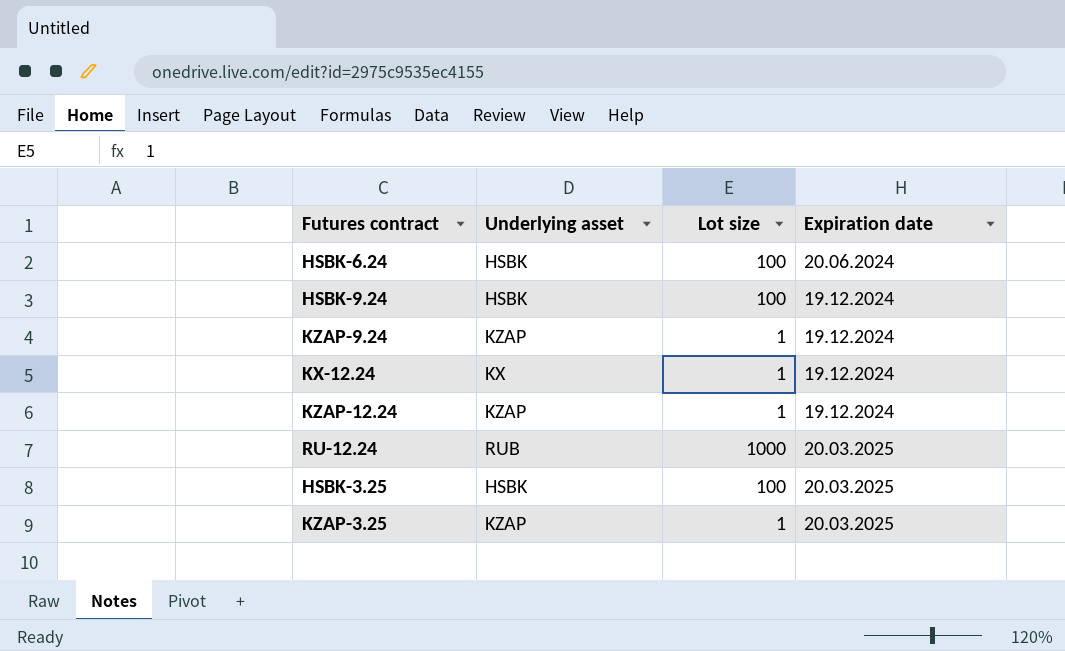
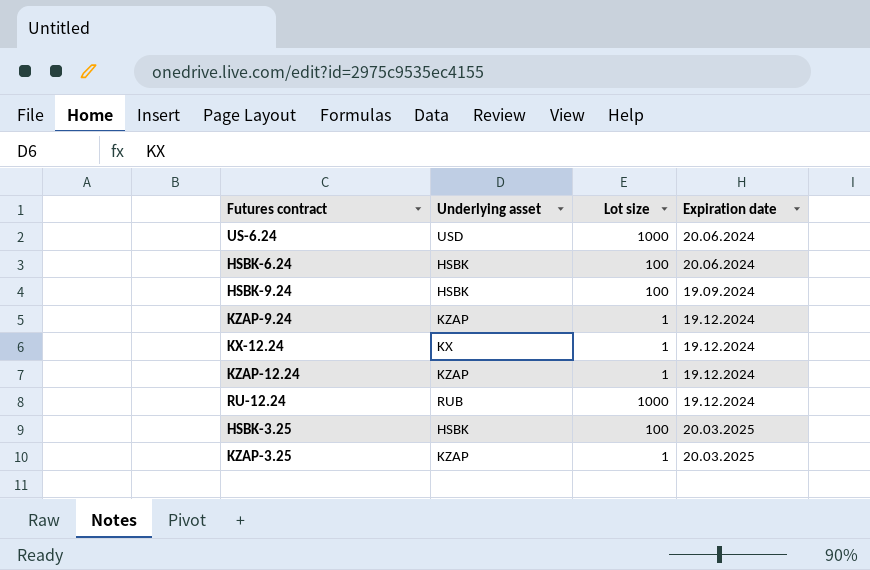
row US-6.24: none -> USD | 1000 | 20.06.2024
HSBK-9.24 | Expiration date: 19.12.2024 -> 19.09.2024
RU-12.24 | Expiration date: 20.03.2025 -> 19.12.2024

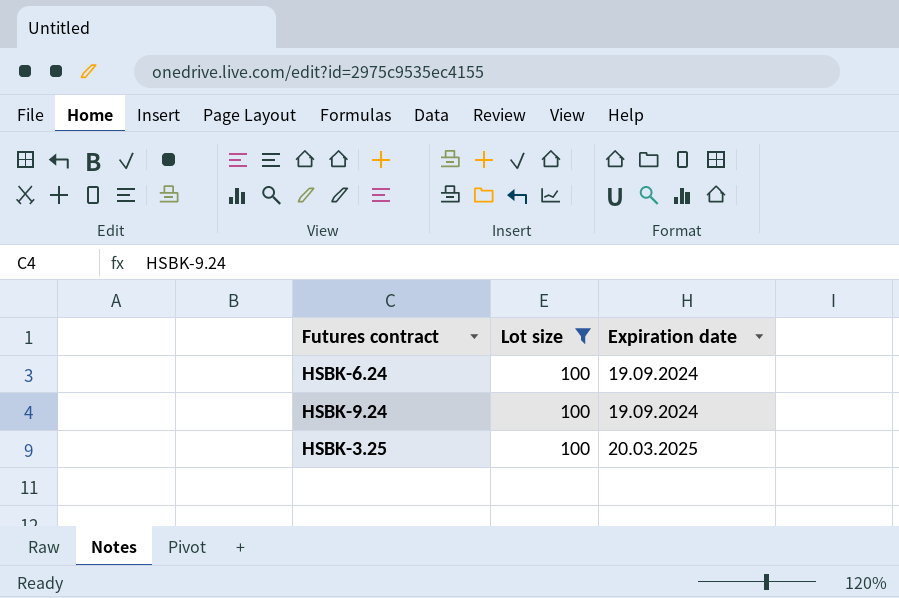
filter: none -> Lot size = 100
column Underlying asset | position: 2 -> none
HSBK-6.24 | Expiration date: 20.06.2024 -> 19.09.2024

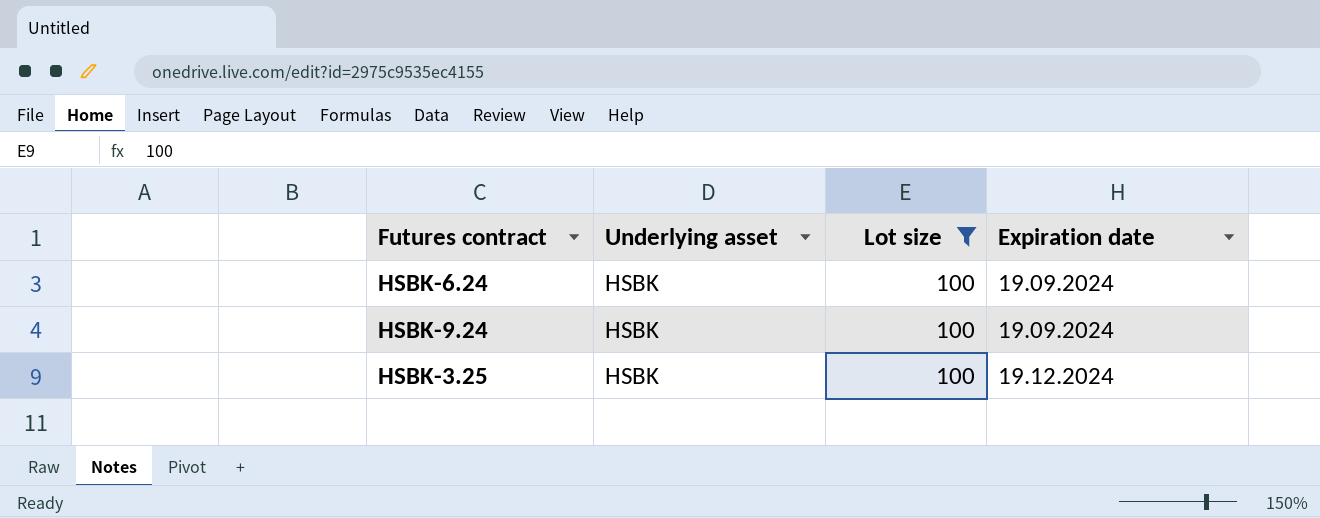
column Underlying asset | position: none -> 2
HSBK-3.25 | Expiration date: 20.03.2025 -> 19.12.2024

